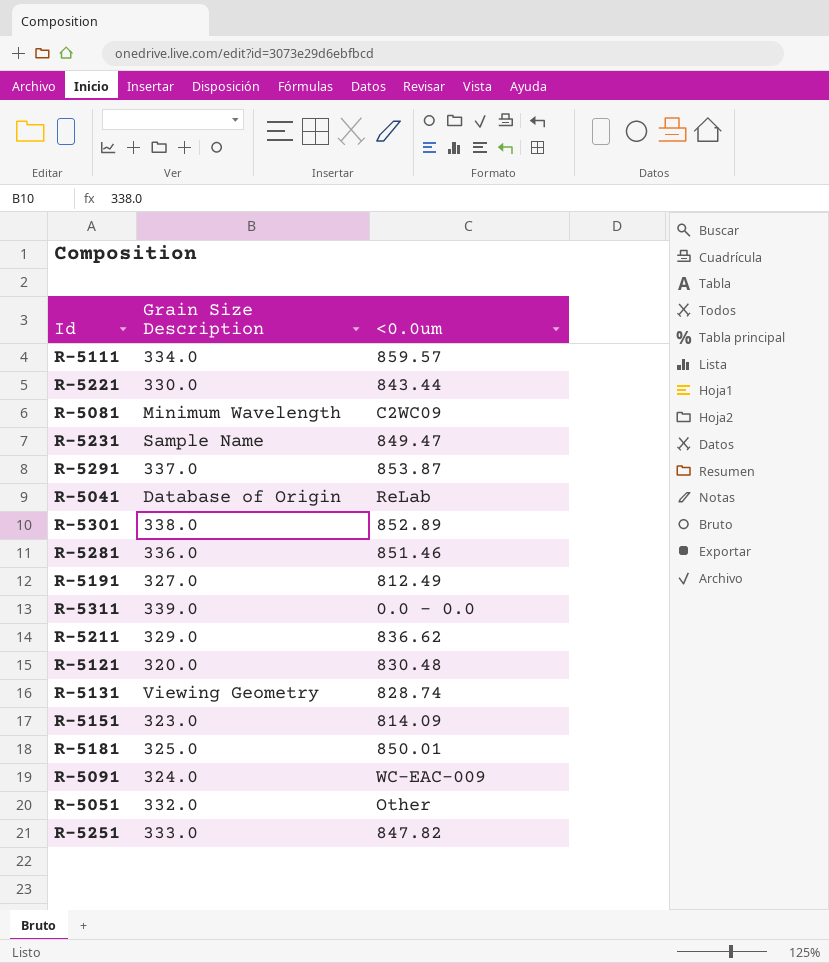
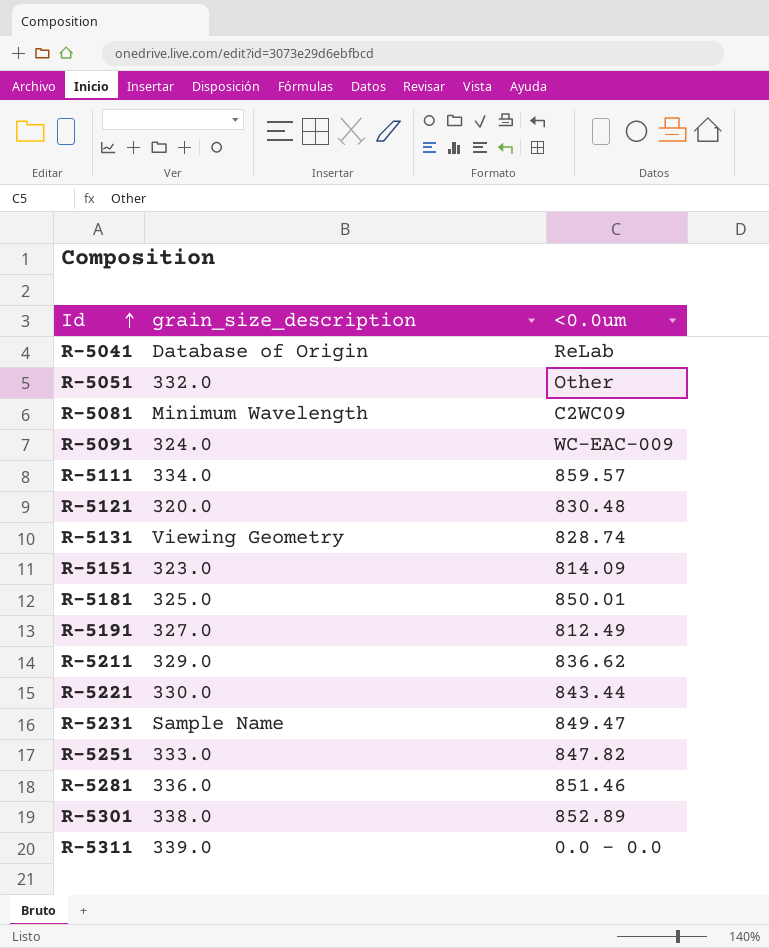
row order: none -> Id ascending
column name: Grain Size Description -> grain_size_description
row R-5291: 337.0 | 853.87 -> none

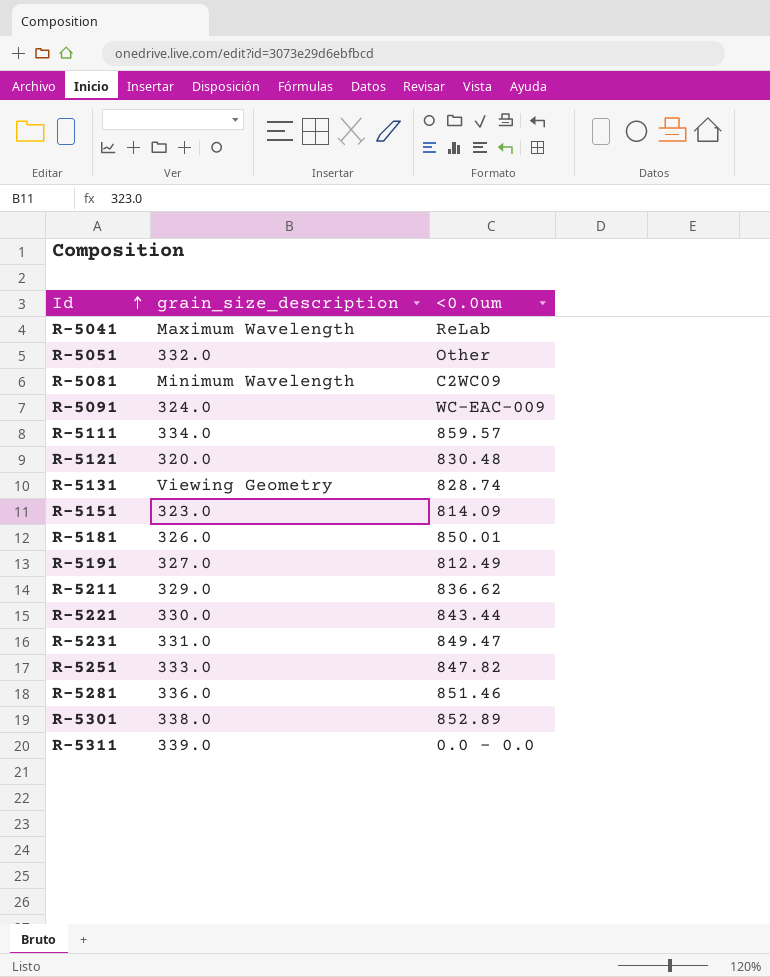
R-5041 | grain_size_description: Database of Origin -> Maximum Wavelength
R-5181 | grain_size_description: 325.0 -> 326.0
R-5231 | grain_size_description: Sample Name -> 331.0

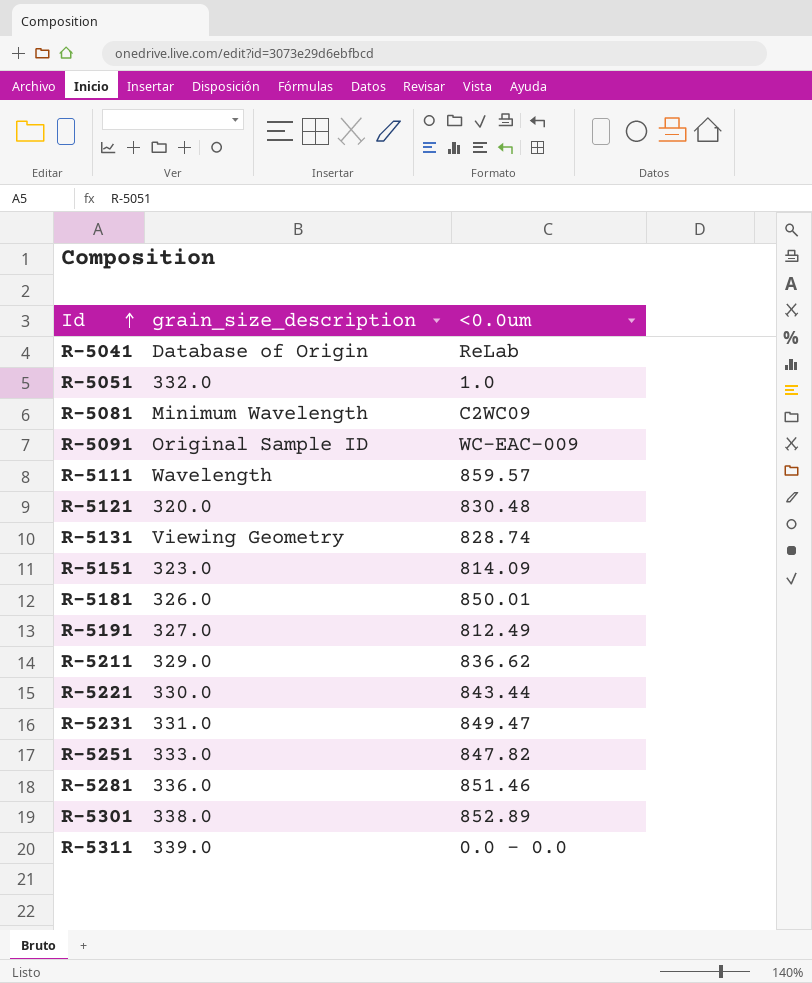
R-5041 | grain_size_description: Maximum Wavelength -> Database of Origin
R-5051 | <0.0um: Other -> 1.0
R-5091 | grain_size_description: 324.0 -> Original Sample ID
R-5111 | grain_size_description: 334.0 -> Wavelength

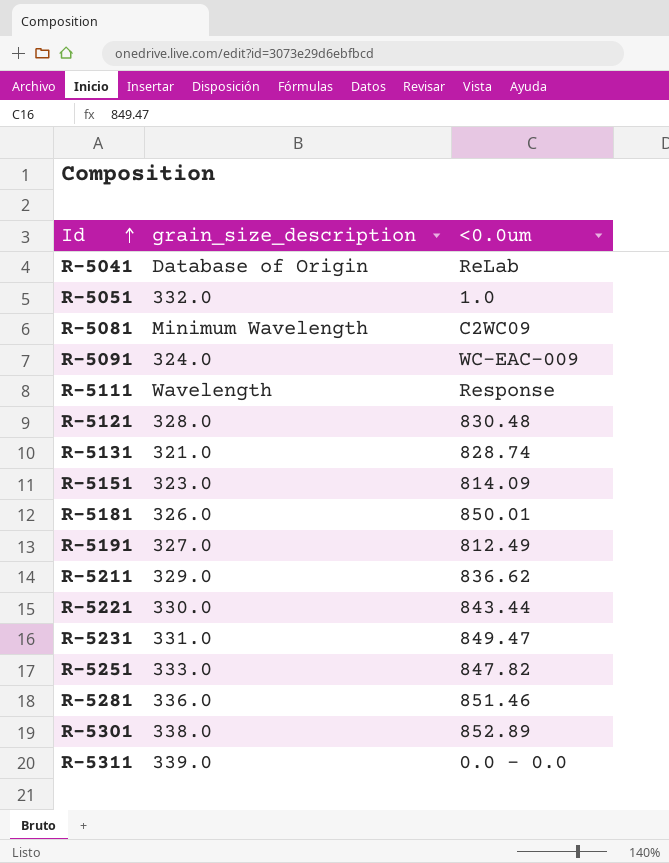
R-5091 | grain_size_description: Original Sample ID -> 324.0
R-5111 | <0.0um: 859.57 -> Response
R-5121 | grain_size_description: 320.0 -> 328.0
R-5131 | grain_size_description: Viewing Geometry -> 321.0

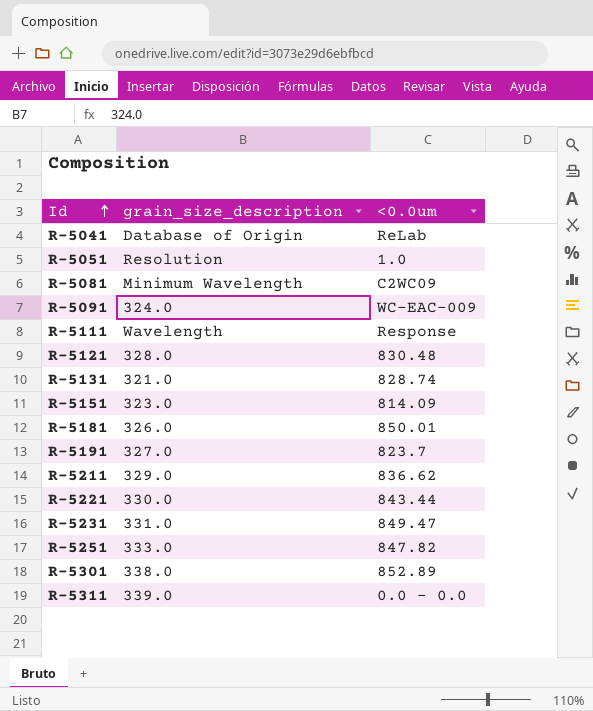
row R-5281: 336.0 | 851.46 -> none
R-5051 | grain_size_description: 332.0 -> Resolution
R-5191 | <0.0um: 812.49 -> 823.7

